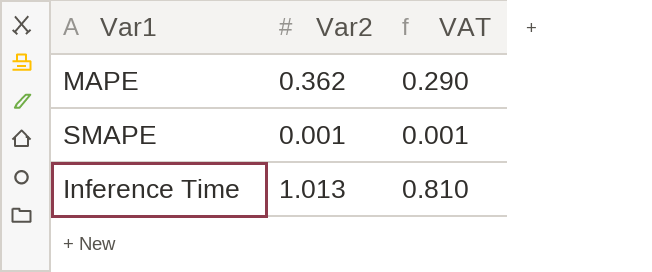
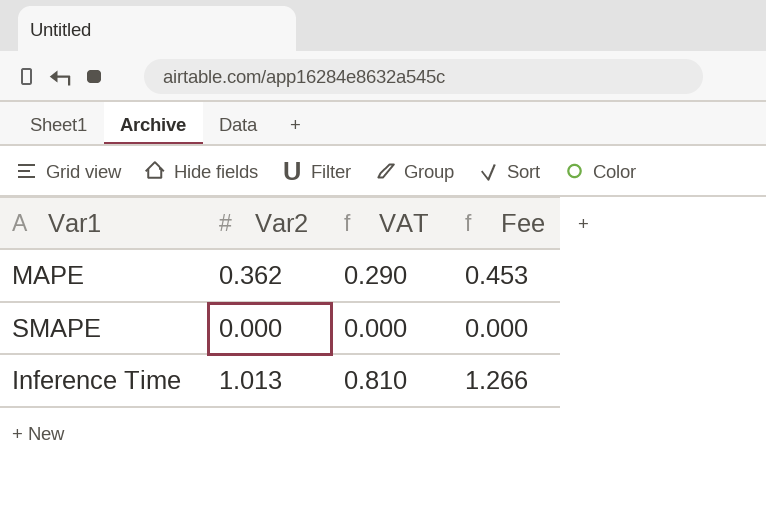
column Fee | formula: none -> [Var2] * 1.25
SMAPE | Var2: 0.001 -> 0.000
SMAPE | VAT: 0.001 -> 0.000

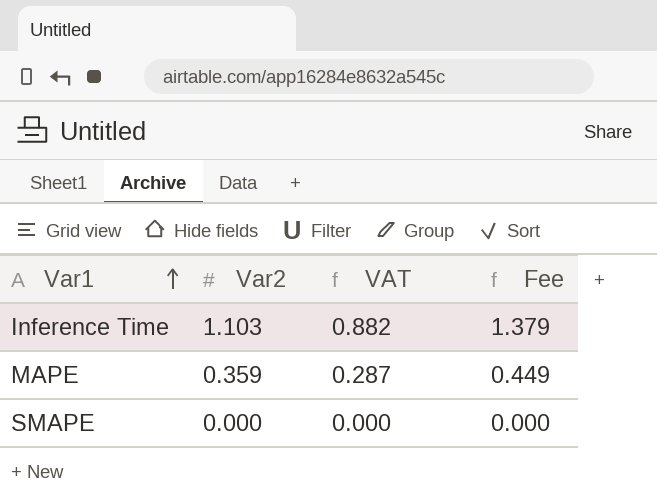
row order: none -> Var1 ascending
Inference Time | Var2: 1.013 -> 1.103
Inference Time | VAT: 0.810 -> 0.882
Inference Time | Fee: 1.266 -> 1.379
MAPE | Var2: 0.362 -> 0.359
MAPE | VAT: 0.290 -> 0.287
MAPE | Fee: 0.453 -> 0.449

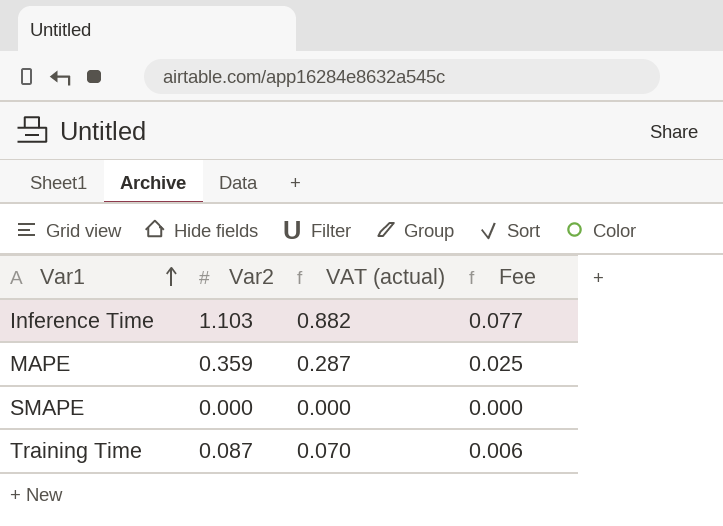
column name: VAT -> VAT (actual)
column Fee | formula: [Var2] * 1.25 -> [Var2] * 0.07
row Training Time: none -> 0.087 | 0.070 | 0.006

